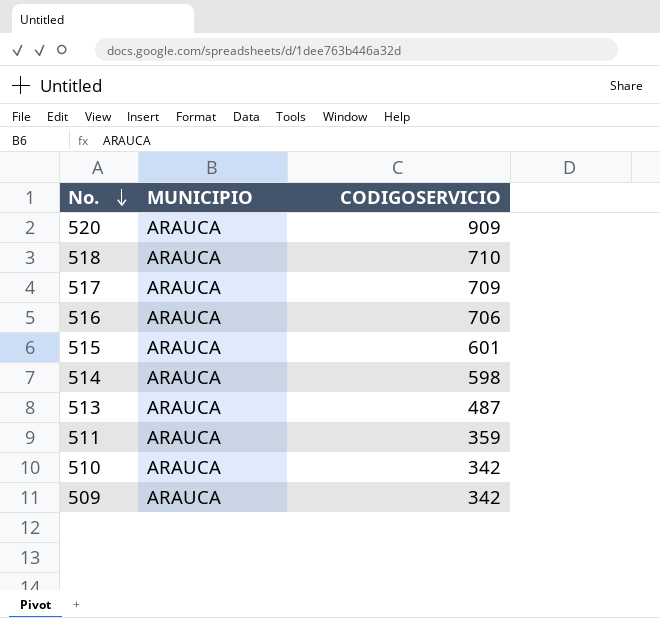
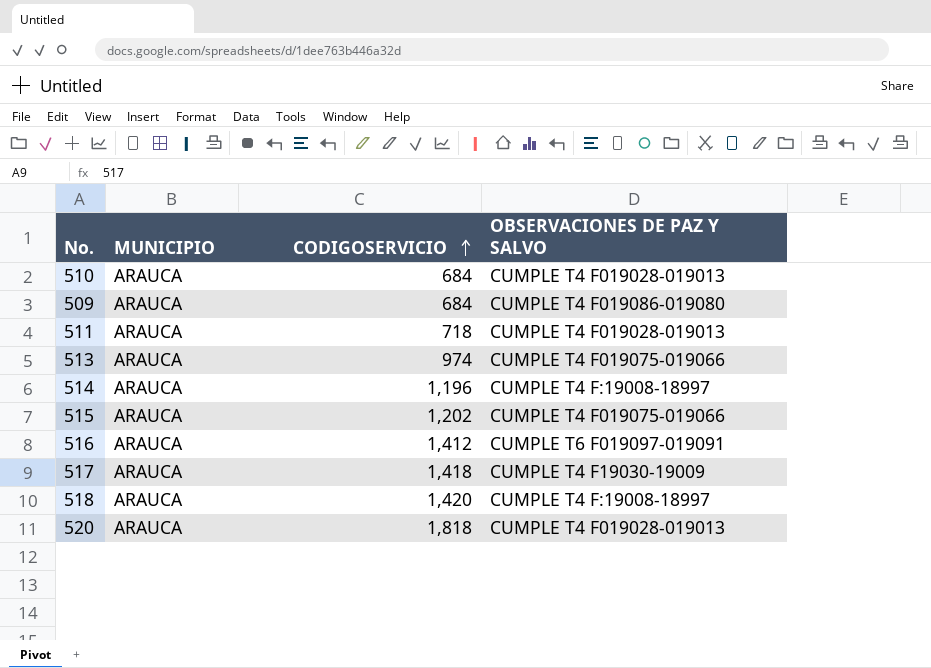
row order: No. descending -> CODIGOSERVICIO ascending
column OBSERVACIONES DE PAZ Y SALVO | position: none -> 4
510 | CODIGOSERVICIO: 342 -> 684
509 | CODIGOSERVICIO: 342 -> 684
511 | CODIGOSERVICIO: 359 -> 718
513 | CODIGOSERVICIO: 487 -> 974
514 | CODIGOSERVICIO: 598 -> 1,196
515 | CODIGOSERVICIO: 601 -> 1,202
516 | CODIGOSERVICIO: 706 -> 1,412
517 | CODIGOSERVICIO: 709 -> 1,418
518 | CODIGOSERVICIO: 710 -> 1,420
520 | CODIGOSERVICIO: 909 -> 1,818

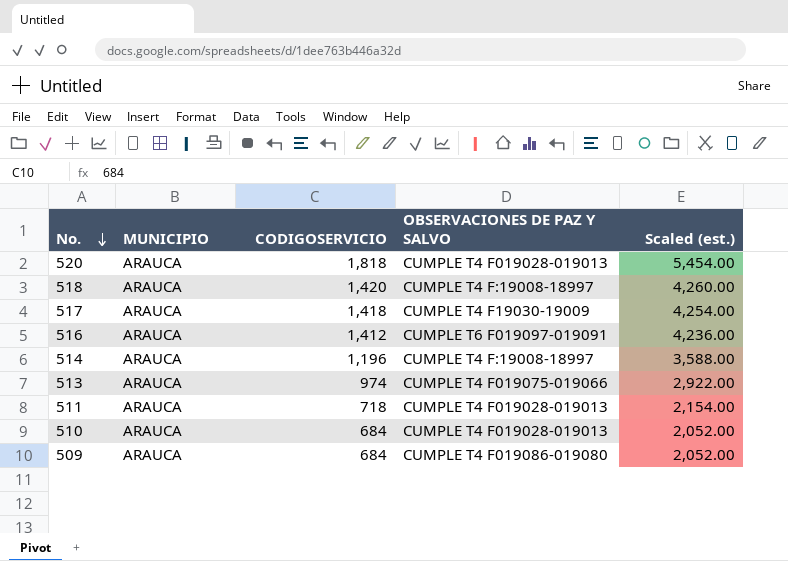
row order: CODIGOSERVICIO ascending -> No. descending
column Scaled (est.) | formula: none -> [CODIGOSERVICIO] * 3
row 515: ARAUCA | 1,202 | CUMPLE T4 F019075-019066 -> none

